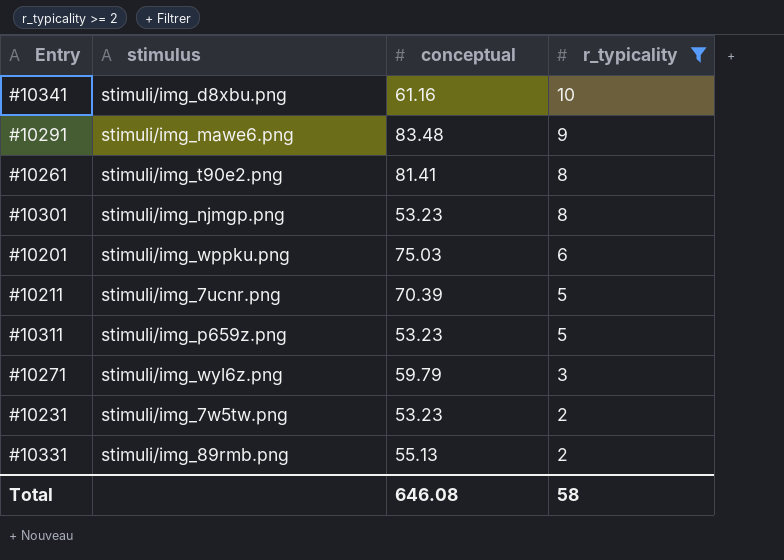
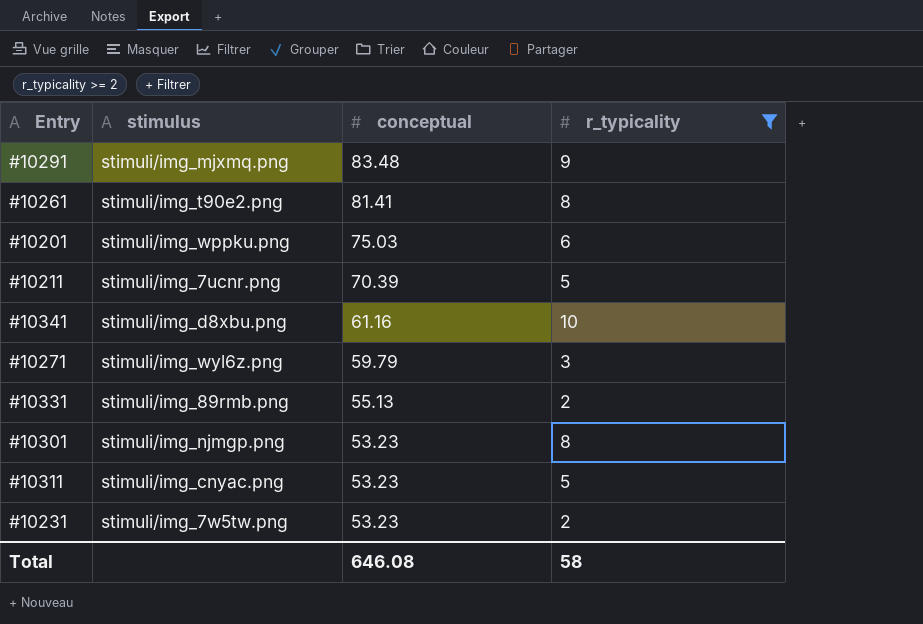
row order: r_typicality descending -> conceptual descending
#10291 | stimulus: stimuli/img_mawe6.png -> stimuli/img_mjxmq.png
#10311 | stimulus: stimuli/img_p659z.png -> stimuli/img_cnyac.png

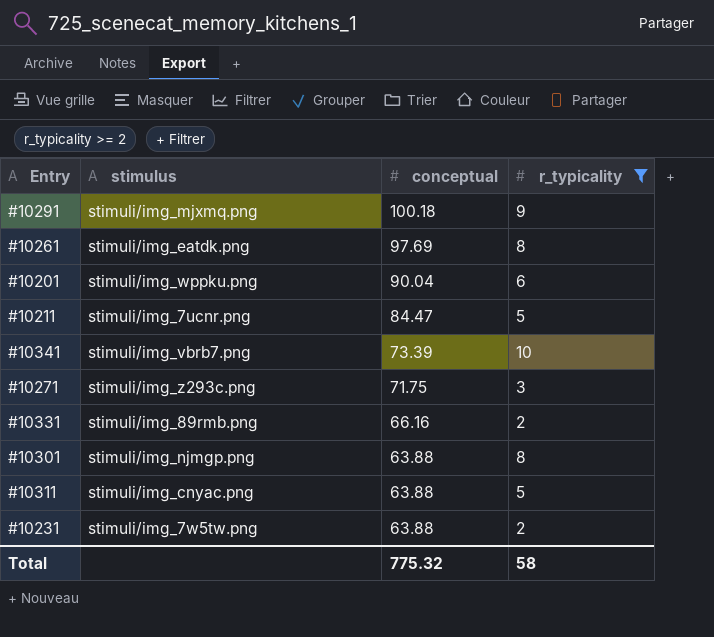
#10291 | conceptual: 83.48 -> 100.18
#10261 | stimulus: stimuli/img_t90e2.png -> stimuli/img_eatdk.png
#10261 | conceptual: 81.41 -> 97.69
#10201 | conceptual: 75.03 -> 90.04
#10211 | conceptual: 70.39 -> 84.47
#10341 | stimulus: stimuli/img_d8xbu.png -> stimuli/img_vbrb7.png
#10341 | conceptual: 61.16 -> 73.39
#10271 | stimulus: stimuli/img_wyl6z.png -> stimuli/img_z293c.png
#10271 | conceptual: 59.79 -> 71.75
#10331 | conceptual: 55.13 -> 66.16
#10301 | conceptual: 53.23 -> 63.88
#10311 | conceptual: 53.23 -> 63.88
#10231 | conceptual: 53.23 -> 63.88
Total | conceptual: 646.08 -> 775.32

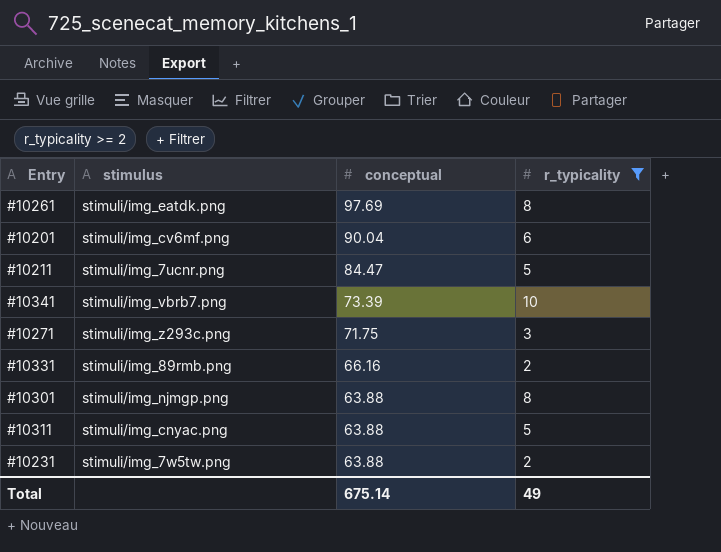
row #10291: stimuli/img_mjxmq.png | 100.18 | 9 -> none
#10201 | stimulus: stimuli/img_wppku.png -> stimuli/img_cv6mf.png
Total | conceptual: 775.32 -> 675.14
Total | r_typicality: 58 -> 49

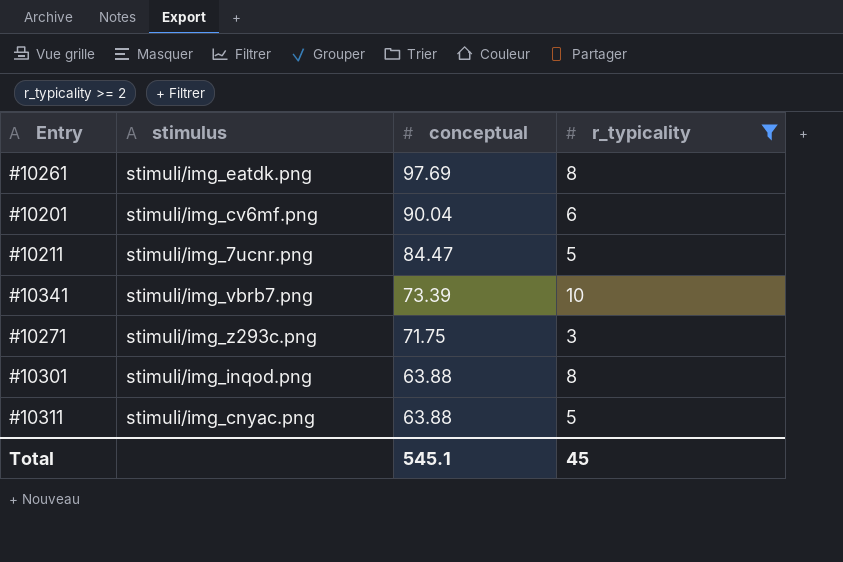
row #10331: stimuli/img_89rmb.png | 66.16 | 2 -> none
row #10231: stimuli/img_7w5tw.png | 63.88 | 2 -> none
#10301 | stimulus: stimuli/img_njmgp.png -> stimuli/img_inqod.png
Total | conceptual: 675.14 -> 545.1
Total | r_typicality: 49 -> 45

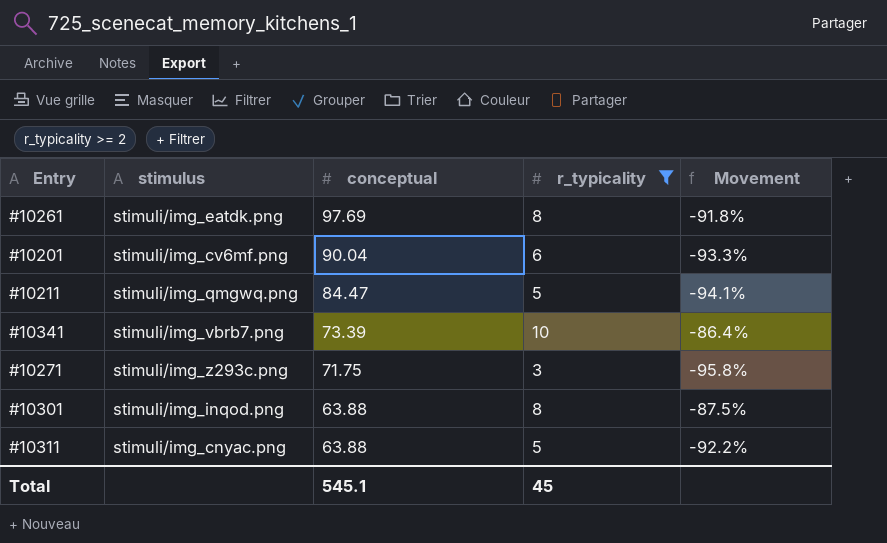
column Movement | formula: none -> ([r_typicality] - [conceptual]) / [conceptual]
#10211 | stimulus: stimuli/img_7ucnr.png -> stimuli/img_qmgwq.png

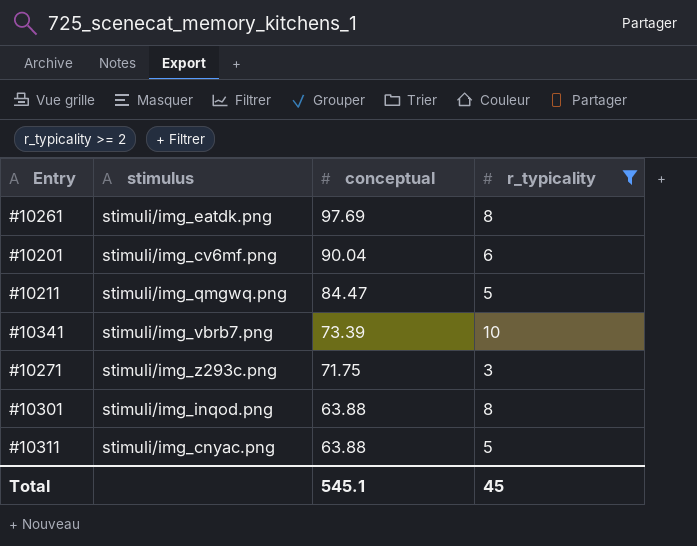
column Movement | formula: ([r_typicality] - [conceptual]) / [conceptual] -> none

